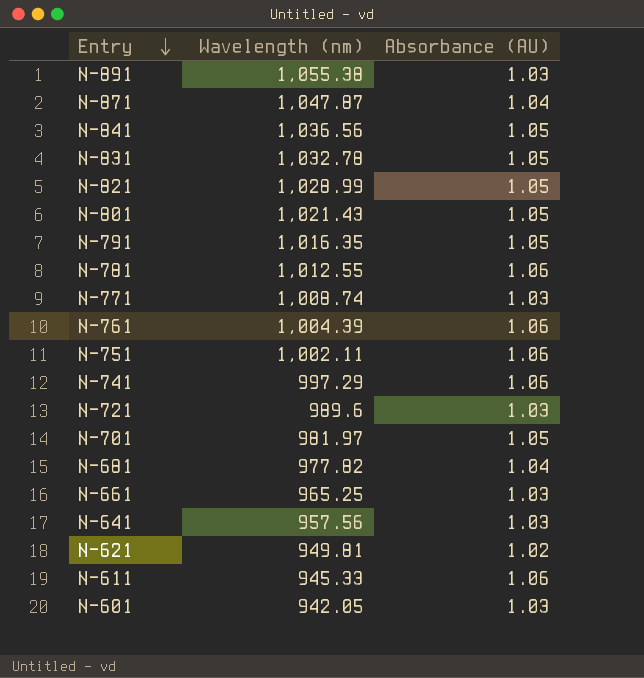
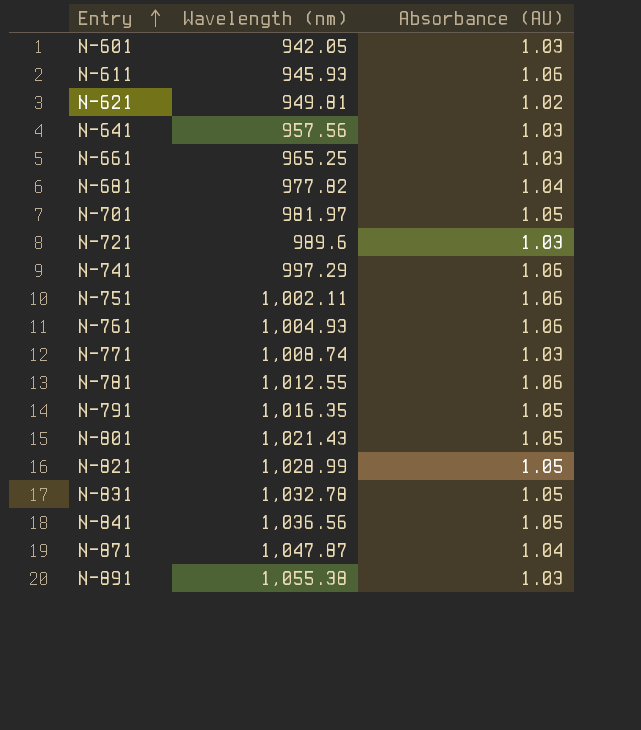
row order: Entry descending -> Entry ascending
N-611 | Wavelength (nm): 945.33 -> 945.93
N-761 | Wavelength (nm): 1,004.39 -> 1,004.93

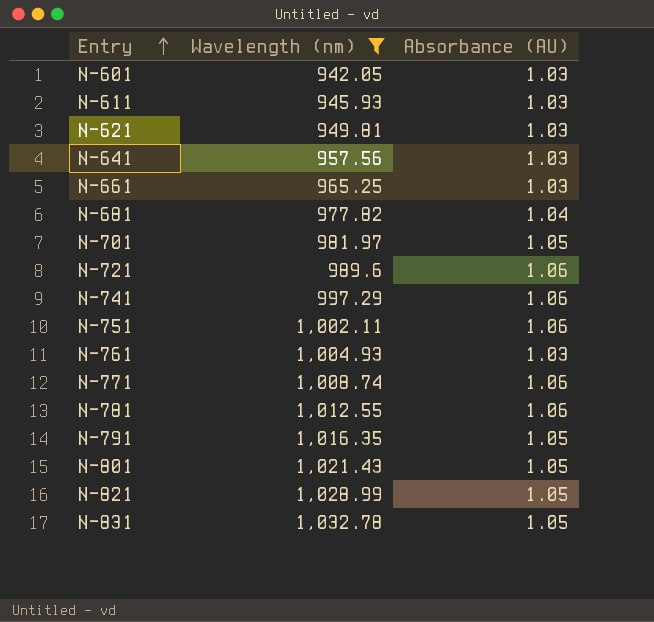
filter: none -> Wavelength (nm) <= 1,032.78
N-611 | Absorbance (AU): 1.06 -> 1.03
N-621 | Absorbance (AU): 1.02 -> 1.03
N-721 | Absorbance (AU): 1.03 -> 1.06
N-761 | Absorbance (AU): 1.06 -> 1.03
N-771 | Absorbance (AU): 1.03 -> 1.06

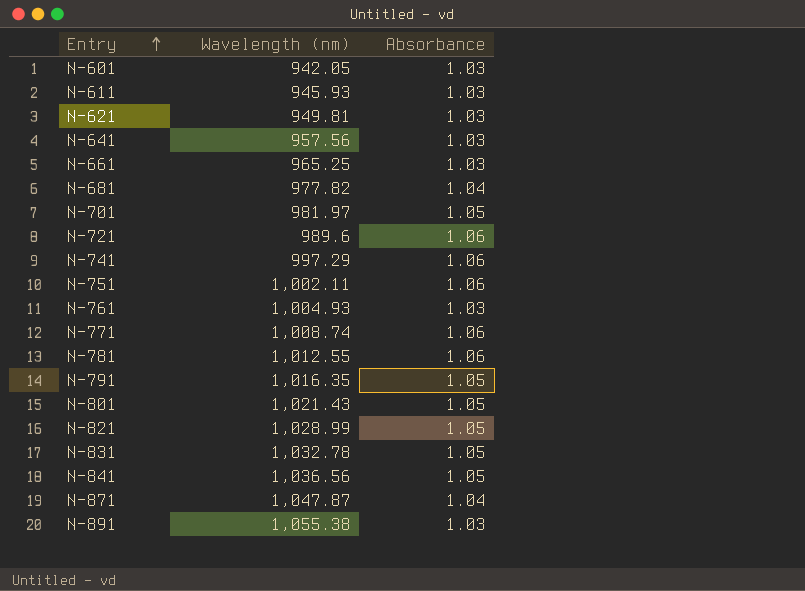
filter: Wavelength (nm) <= 1,032.78 -> none
column name: Absorbance (AU) -> Absorbance

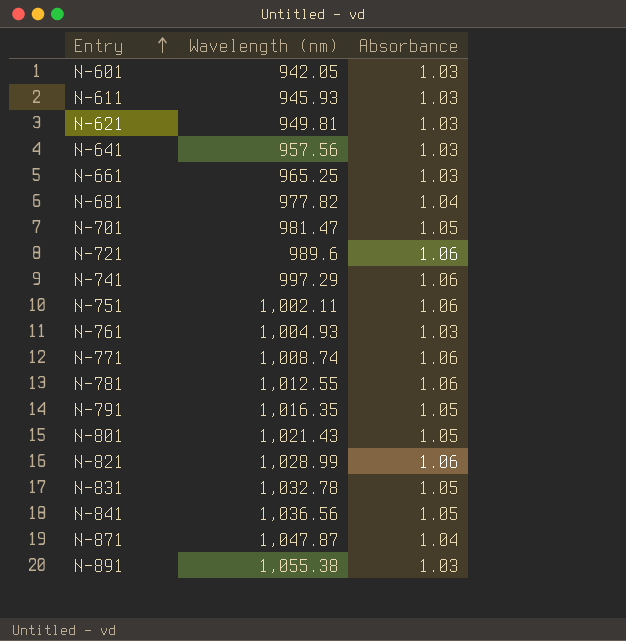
N-701 | Wavelength (nm): 981.97 -> 981.47
N-821 | Absorbance: 1.05 -> 1.06

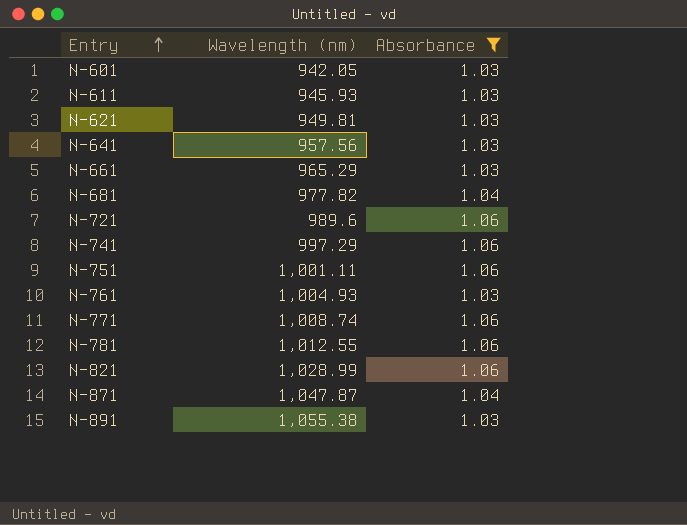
filter: none -> Absorbance != 1.05
N-661 | Wavelength (nm): 965.25 -> 965.29
N-751 | Wavelength (nm): 1,002.11 -> 1,001.11

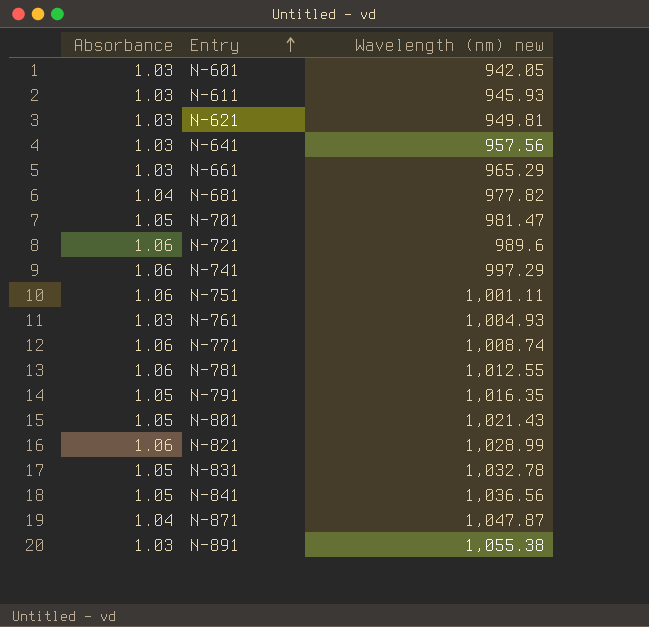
filter: Absorbance != 1.05 -> none
column Absorbance | position: 3 -> 1
column name: Wavelength (nm) -> Wavelength (nm) new

